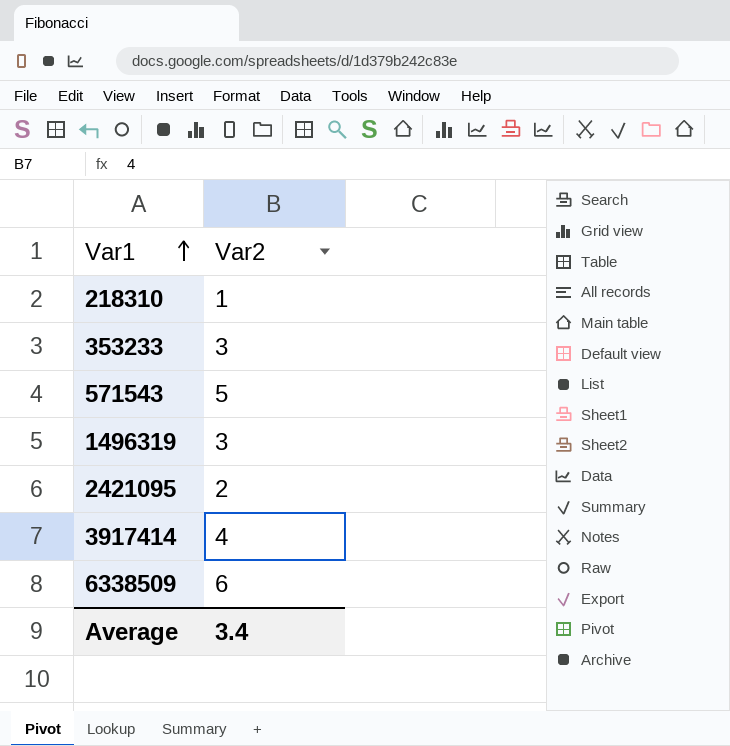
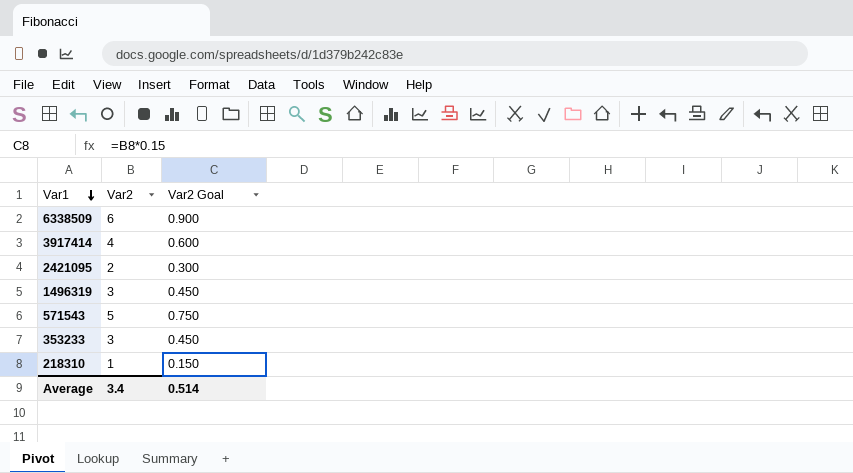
row order: Var1 ascending -> Var1 descending
column Var2 Goal | formula: none -> [Var2] * 0.15

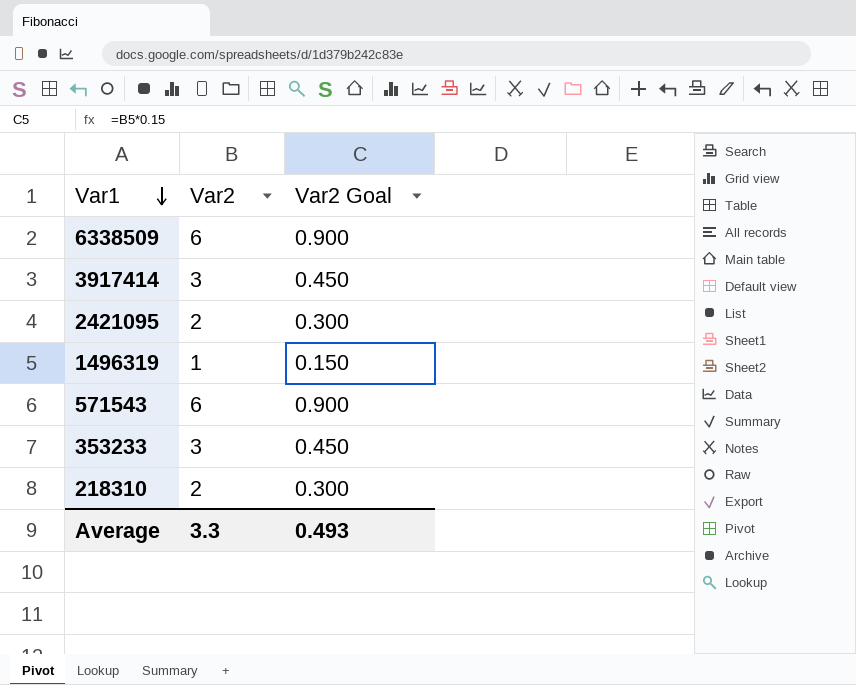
3917414 | Var2: 4 -> 3
3917414 | Var2 Goal: 0.600 -> 0.450
1496319 | Var2: 3 -> 1
1496319 | Var2 Goal: 0.450 -> 0.150
571543 | Var2: 5 -> 6
571543 | Var2 Goal: 0.750 -> 0.900
218310 | Var2: 1 -> 2
218310 | Var2 Goal: 0.150 -> 0.300
Average | Var2: 3.4 -> 3.3
Average | Var2 Goal: 0.514 -> 0.493

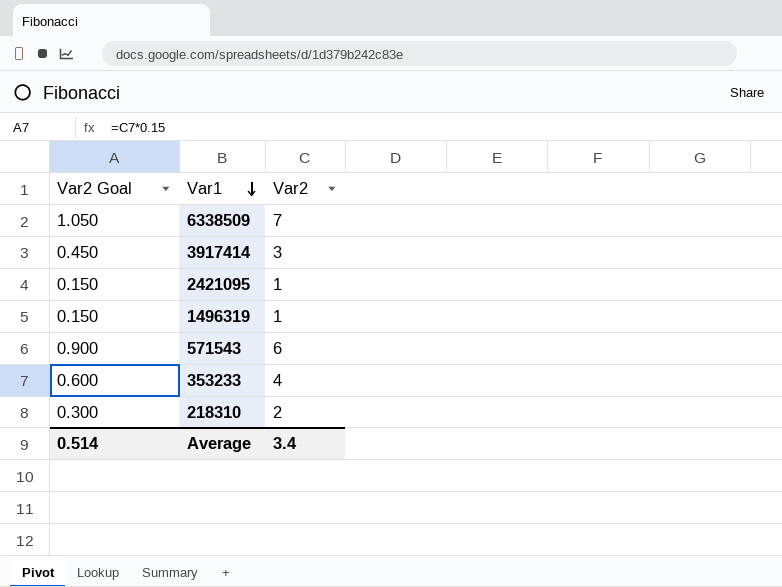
column Var2 Goal | position: 3 -> 1
6338509 | Var2 Goal: 0.900 -> 1.050
6338509 | Var2: 6 -> 7
2421095 | Var2 Goal: 0.300 -> 0.150
2421095 | Var2: 2 -> 1
353233 | Var2 Goal: 0.450 -> 0.600
353233 | Var2: 3 -> 4
Average | Var2 Goal: 0.493 -> 0.514
Average | Var2: 3.3 -> 3.4

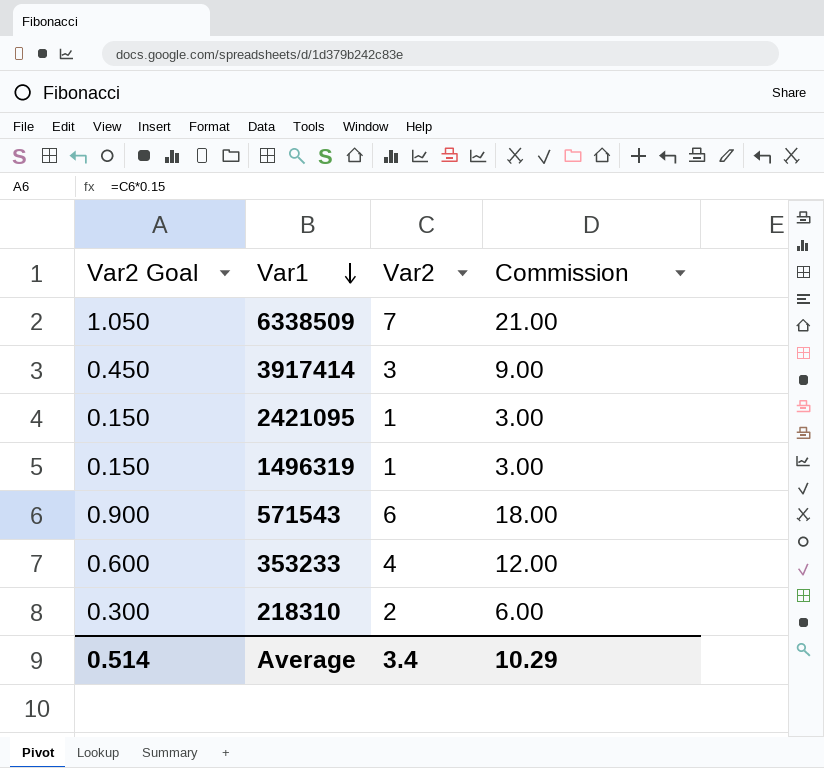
column Commission | formula: none -> [Var2] * 3

